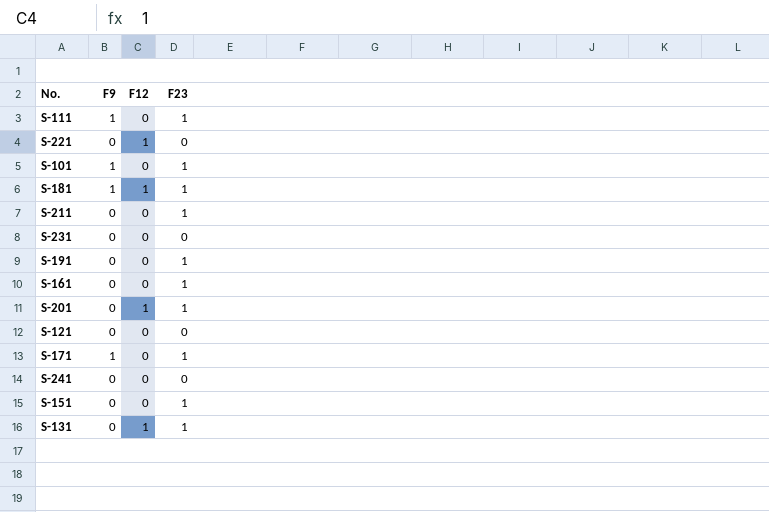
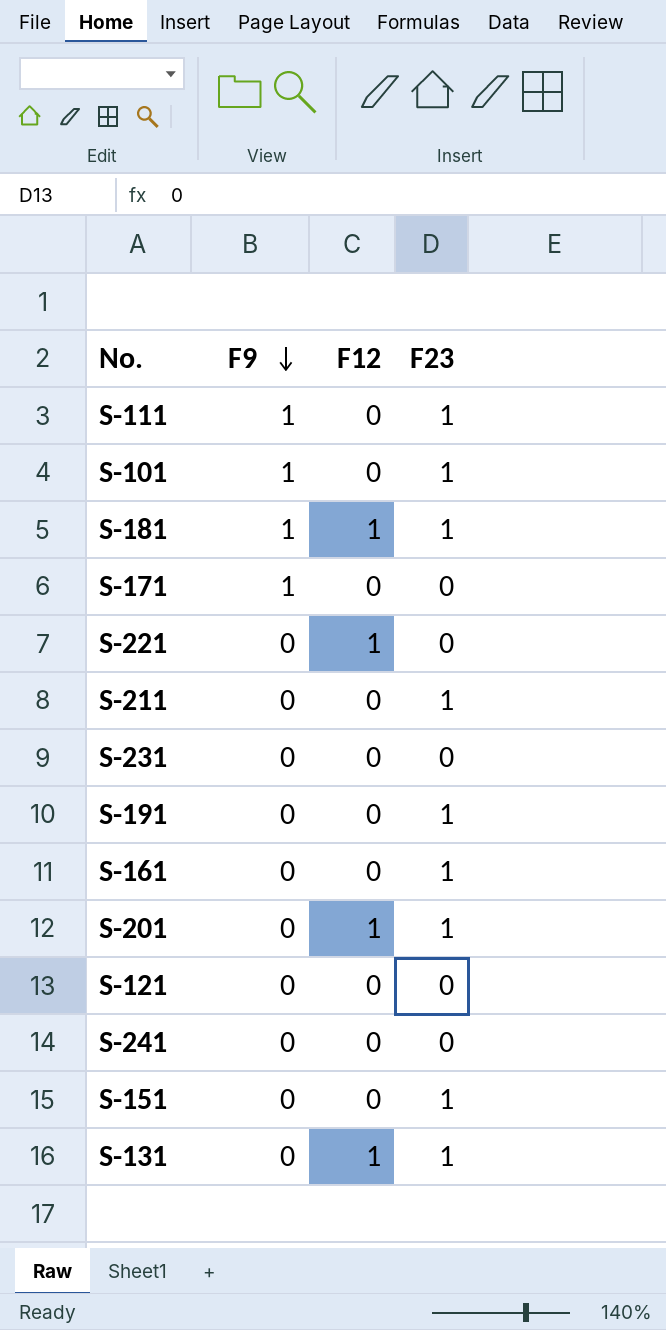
row order: none -> F9 descending
S-171 | F23: 1 -> 0

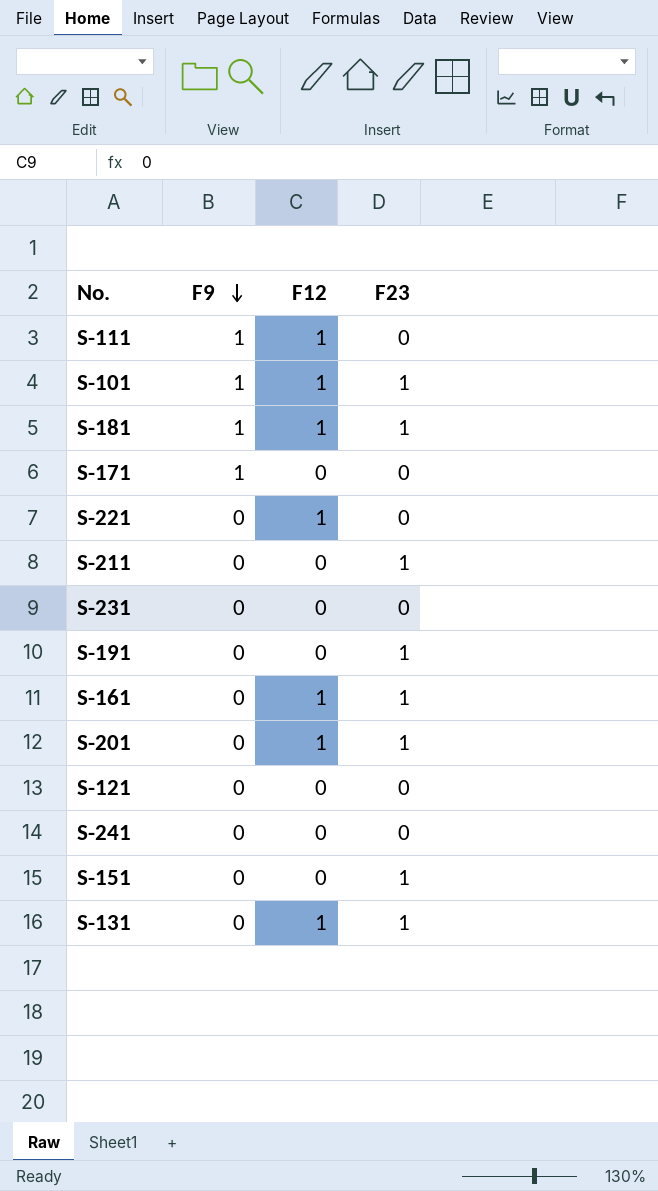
S-111 | F12: 0 -> 1
S-111 | F23: 1 -> 0
S-101 | F12: 0 -> 1
S-161 | F12: 0 -> 1

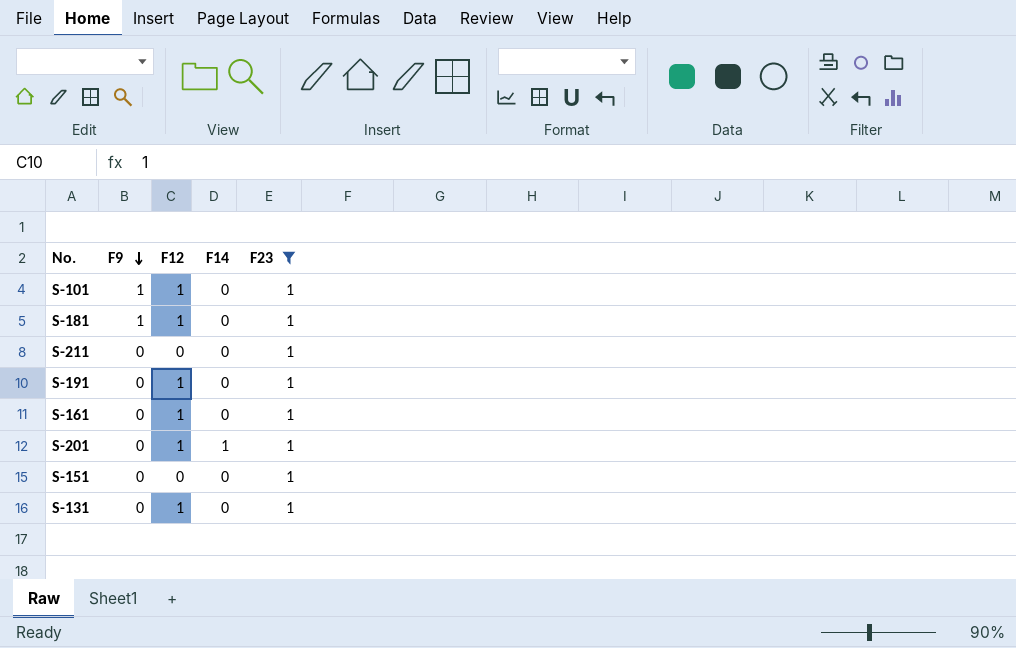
filter: none -> F23 = 1
column F14 | position: none -> 4
S-191 | F12: 0 -> 1

